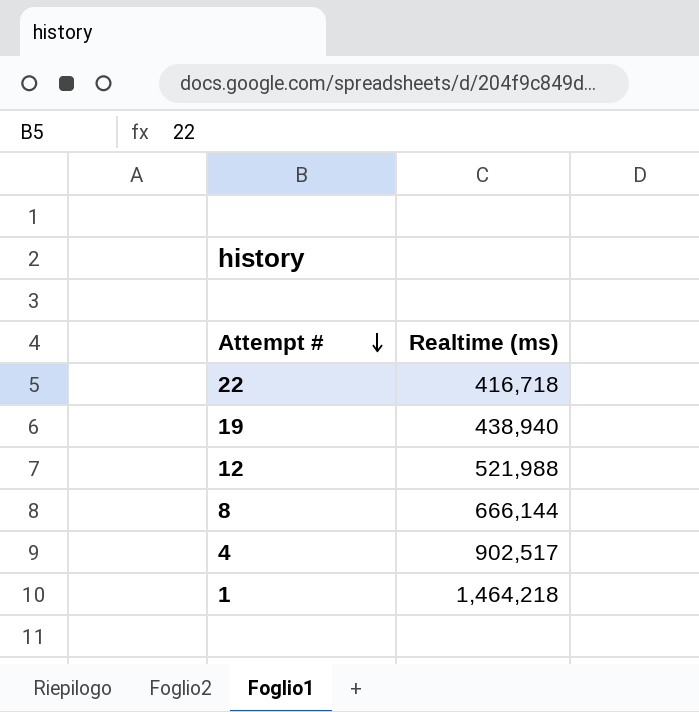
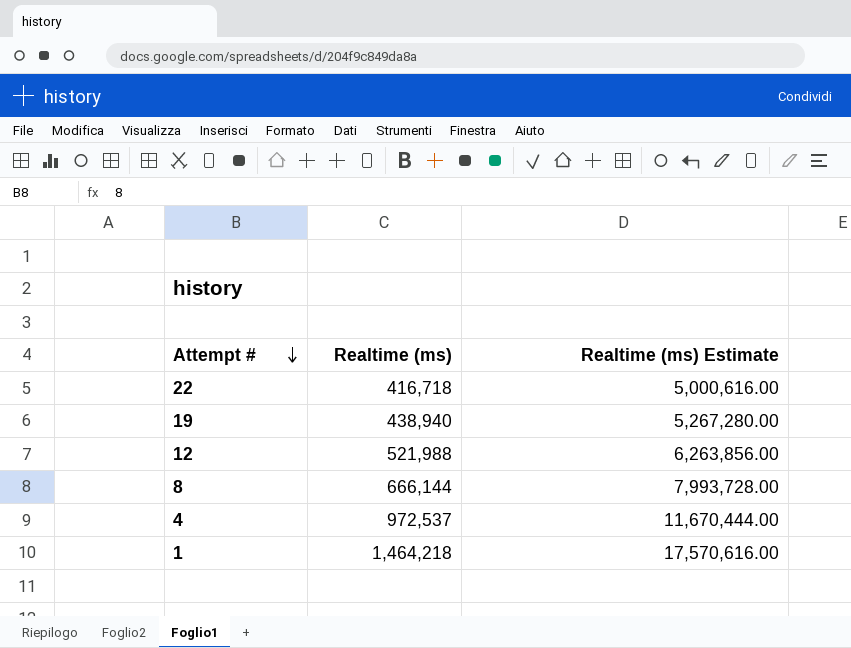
column Realtime (ms) Estimate | formula: none -> [Realtime (ms)] * 12
4 | Realtime (ms): 902,517 -> 972,537

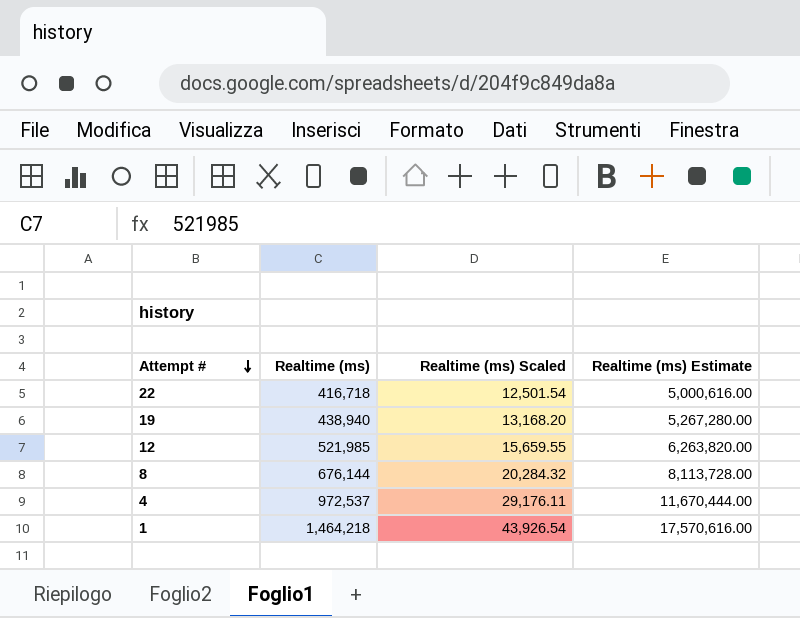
column Realtime (ms) Scaled | formula: none -> [Realtime (ms)] * 0.03
12 | Realtime (ms): 521,988 -> 521,985
12 | Realtime (ms) Estimate: 6,263,856.00 -> 6,263,820.00
8 | Realtime (ms): 666,144 -> 676,144
8 | Realtime (ms) Estimate: 7,993,728.00 -> 8,113,728.00

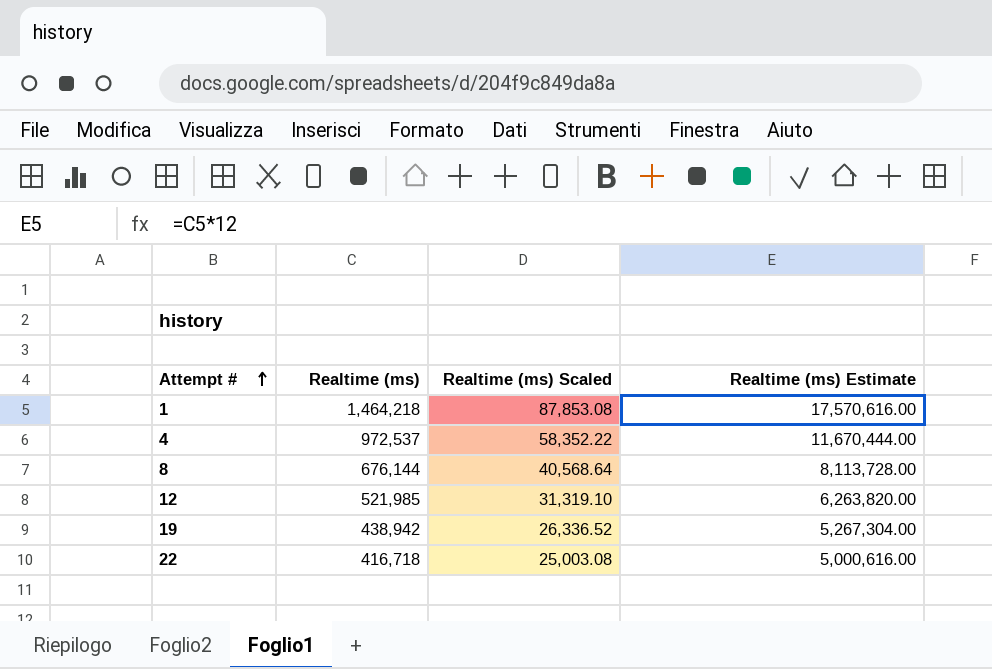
row order: Attempt # descending -> Attempt # ascending
column Realtime (ms) Scaled | formula: [Realtime (ms)] * 0.03 -> [Realtime (ms)] * 0.06
19 | Realtime (ms): 438,940 -> 438,942
19 | Realtime (ms) Estimate: 5,267,280.00 -> 5,267,304.00

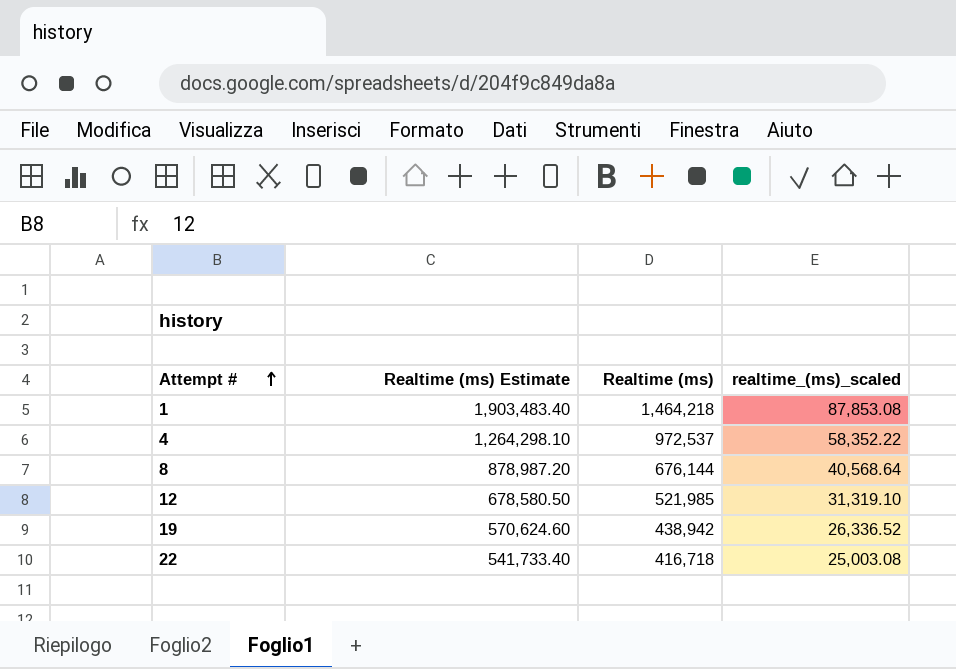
column Realtime (ms) Estimate | formula: [Realtime (ms)] * 12 -> [Realtime (ms)] * 1.3
column Realtime (ms) Estimate | position: 4 -> 2
column name: Realtime (ms) Scaled -> realtime_(ms)_scaled

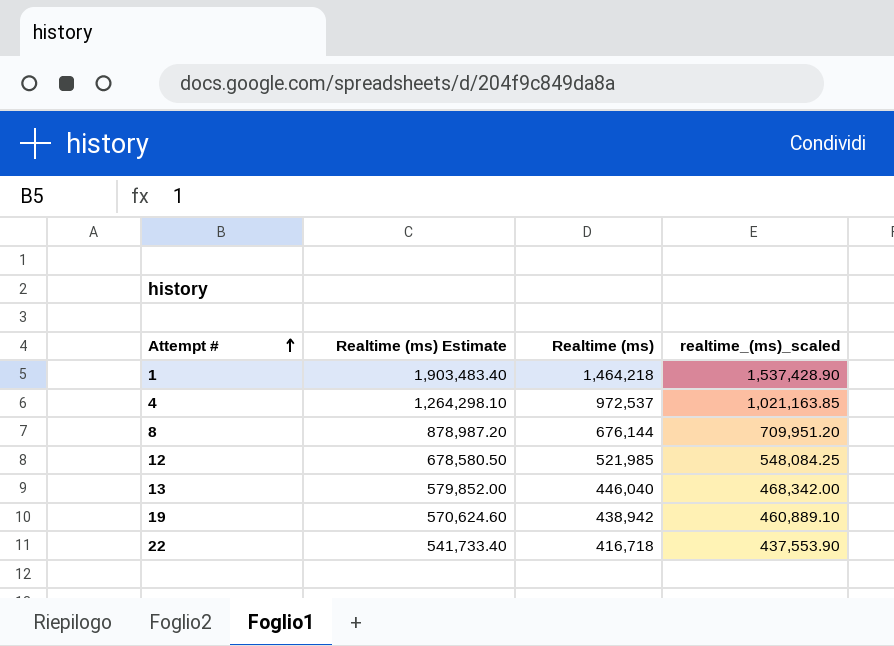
column realtime_(ms)_scaled | formula: [Realtime (ms)] * 0.06 -> [Realtime (ms)] * 1.05
row 13: none -> 579,852.00 | 446,040 | 468,342.00

